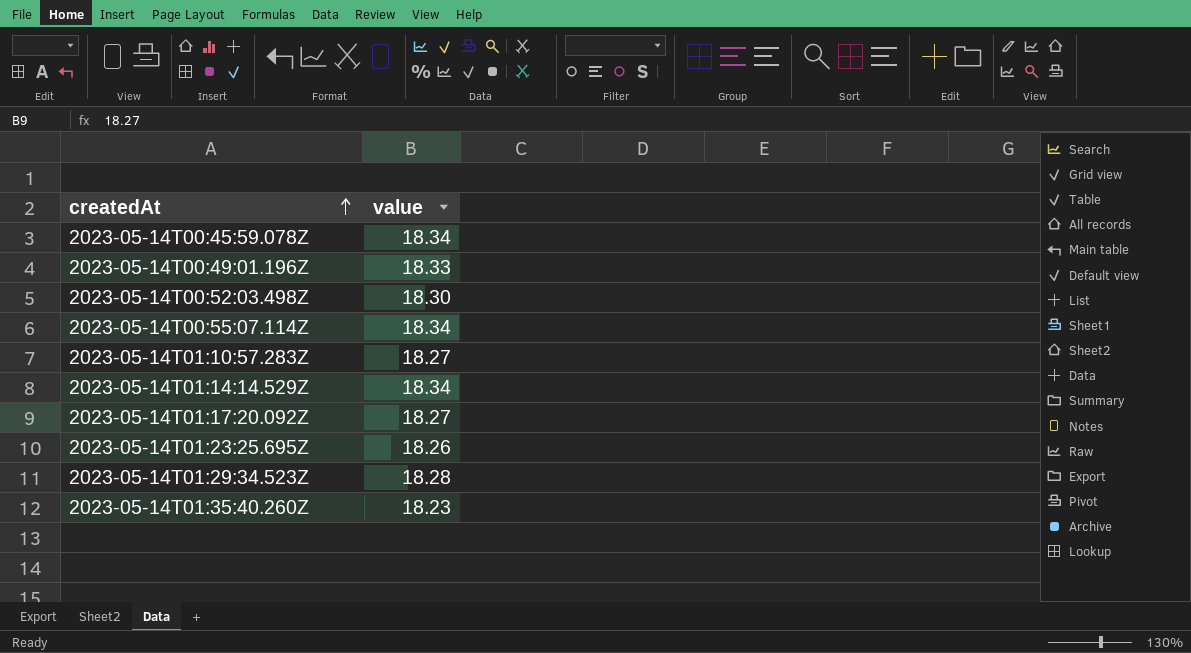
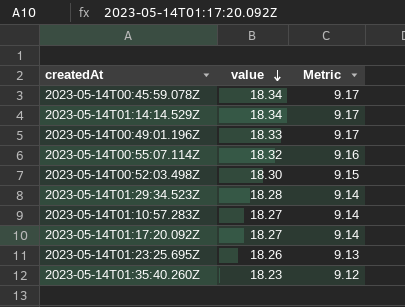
row order: createdAt ascending -> value descending
column Metric | formula: none -> [value] * 0.5
2023-05-14T00:55:07.114Z | value: 18.34 -> 18.32

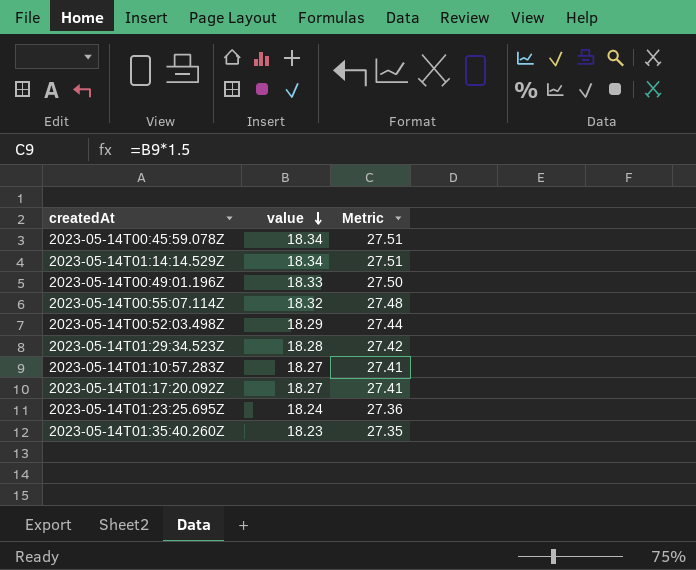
column Metric | formula: [value] * 0.5 -> [value] * 1.5
2023-05-14T00:52:03.498Z | value: 18.30 -> 18.29
2023-05-14T01:23:25.695Z | value: 18.26 -> 18.24

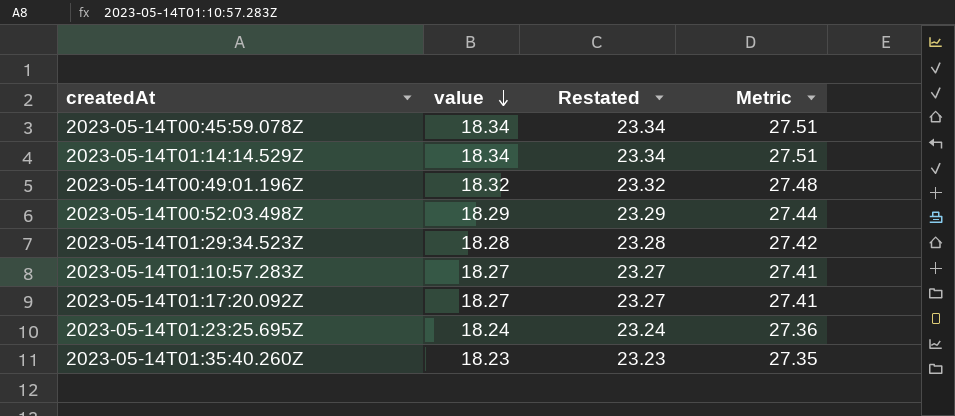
column Restated | formula: none -> [value] + 5
row 2023-05-14T00:55:07.114Z: 18.32 | 27.48 -> none
2023-05-14T00:49:01.196Z | value: 18.33 -> 18.32
2023-05-14T00:49:01.196Z | Metric: 27.50 -> 27.48

